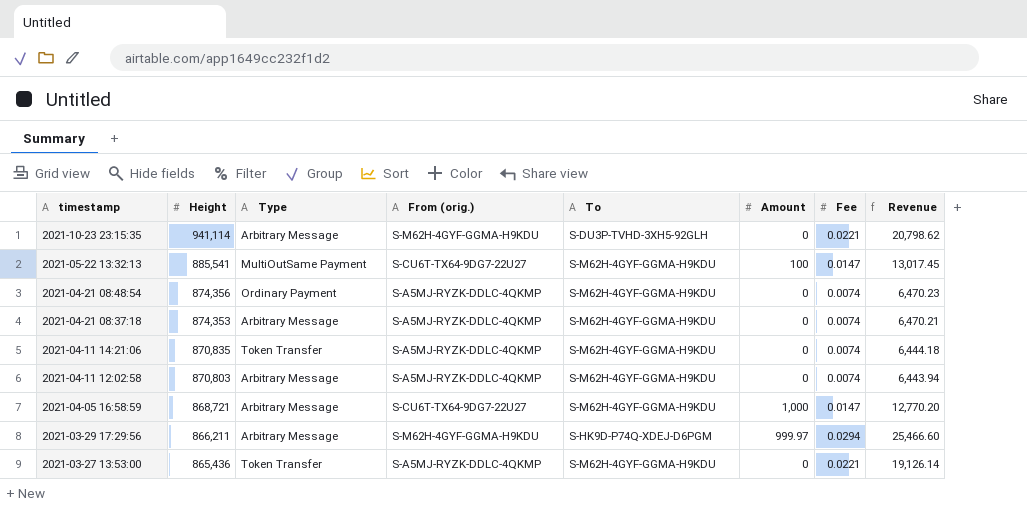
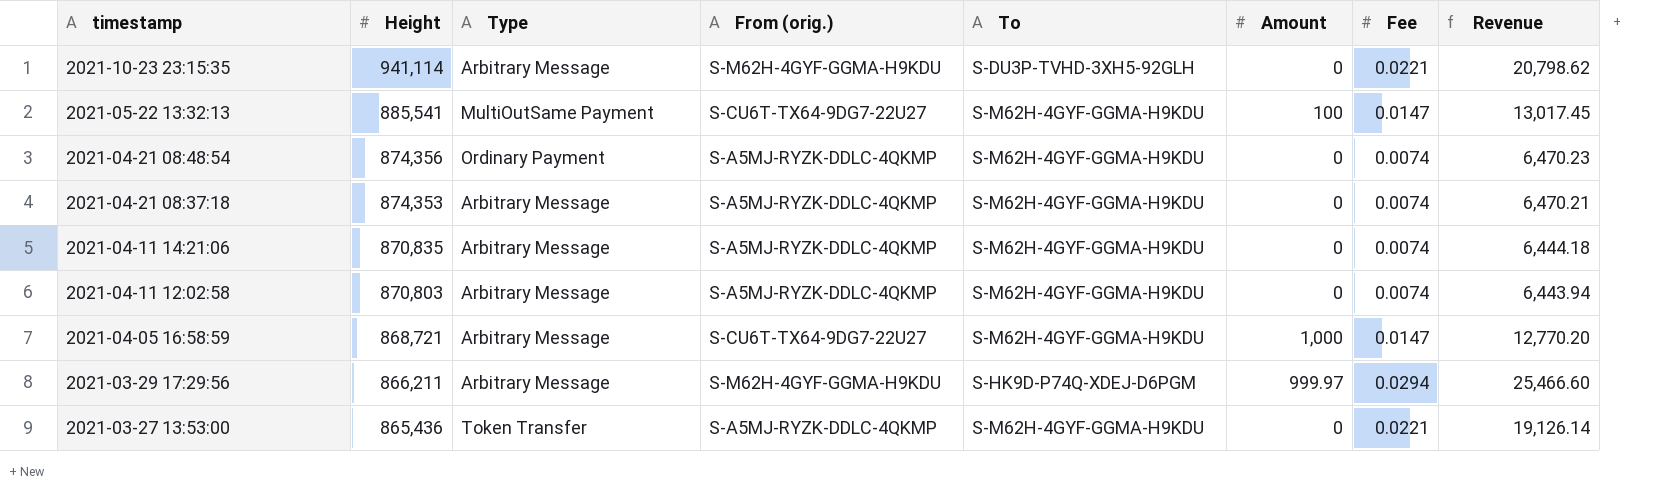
2021-04-11 14:21:06 | Type: Token Transfer -> Arbitrary Message

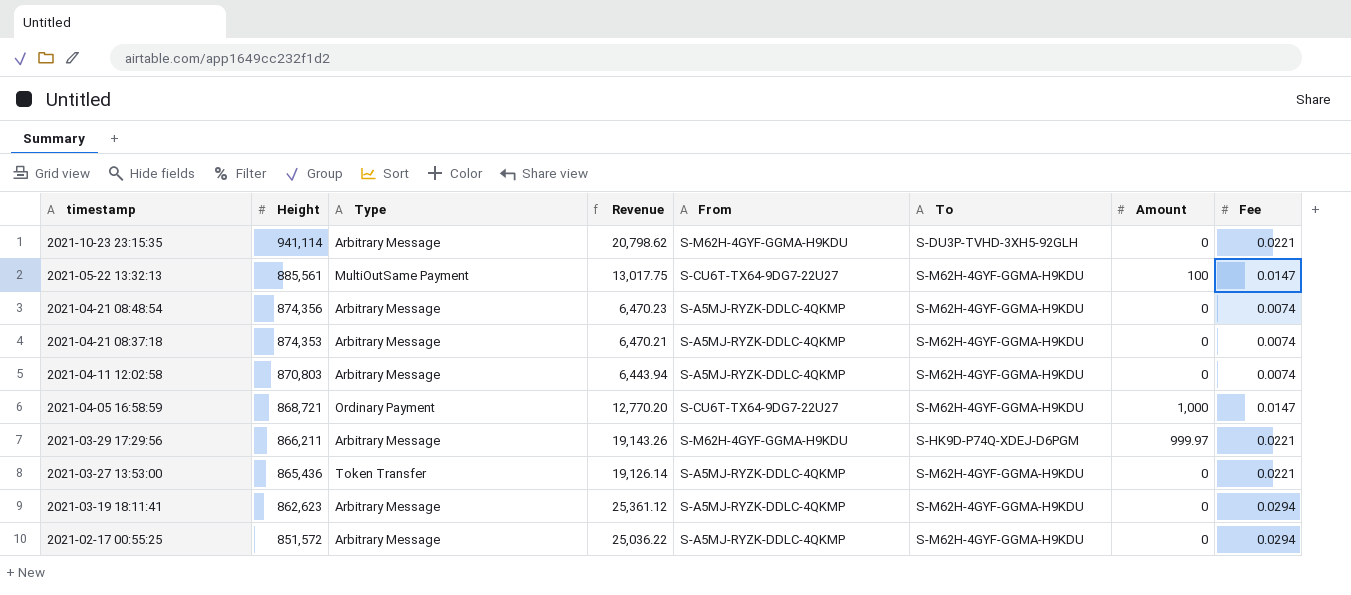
column Revenue | position: 8 -> 4
column name: From (orig.) -> From
row 2021-04-11 14:21:06: 870,835 | Arbitrary Message | S-A5MJ-RYZK-DDLC-4QKMP | S-M62H-4GYF-GGMA-H9KDU | 0 | 0.0074 | 6,444.18 -> none
2021-05-22 13:32:13 | Height: 885,541 -> 885,561
2021-05-22 13:32:13 | Revenue: 13,017.45 -> 13,017.75
2021-04-21 08:48:54 | Type: Ordinary Payment -> Arbitrary Message
2021-04-05 16:58:59 | Type: Arbitrary Message -> Ordinary Payment
2021-03-29 17:29:56 | Revenue: 25,466.60 -> 19,143.26
2021-03-29 17:29:56 | Fee: 0.0294 -> 0.0221
row 2021-03-19 18:11:41: none -> 862,623 | Arbitrary Message | 25,361.12 | S-A5MJ-RYZK-DDLC-4QKMP | S-M62H-4GYF-GGMA-H9KDU | 0 | 0.0294
row 2021-02-17 00:55:25: none -> 851,572 | Arbitrary Message | 25,036.22 | S-A5MJ-RYZK-DDLC-4QKMP | S-M62H-4GYF-GGMA-H9KDU | 0 | 0.0294

